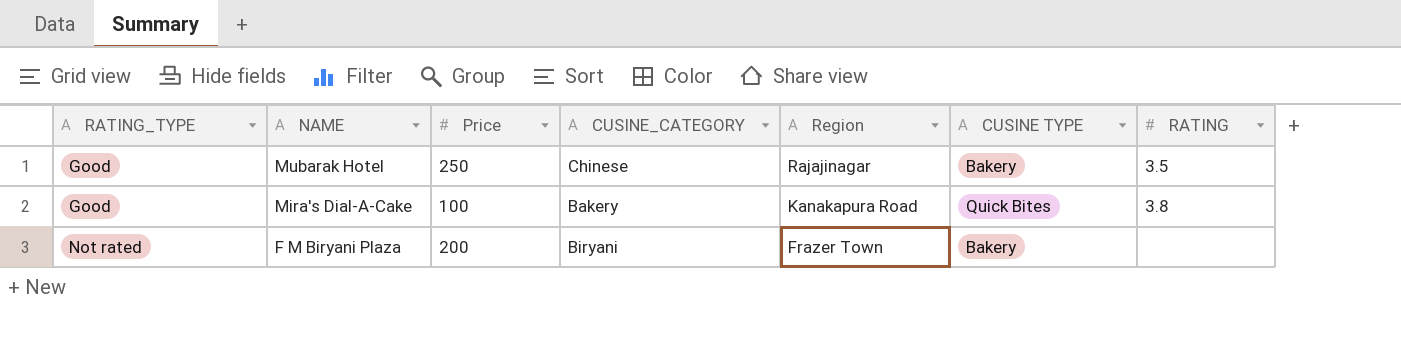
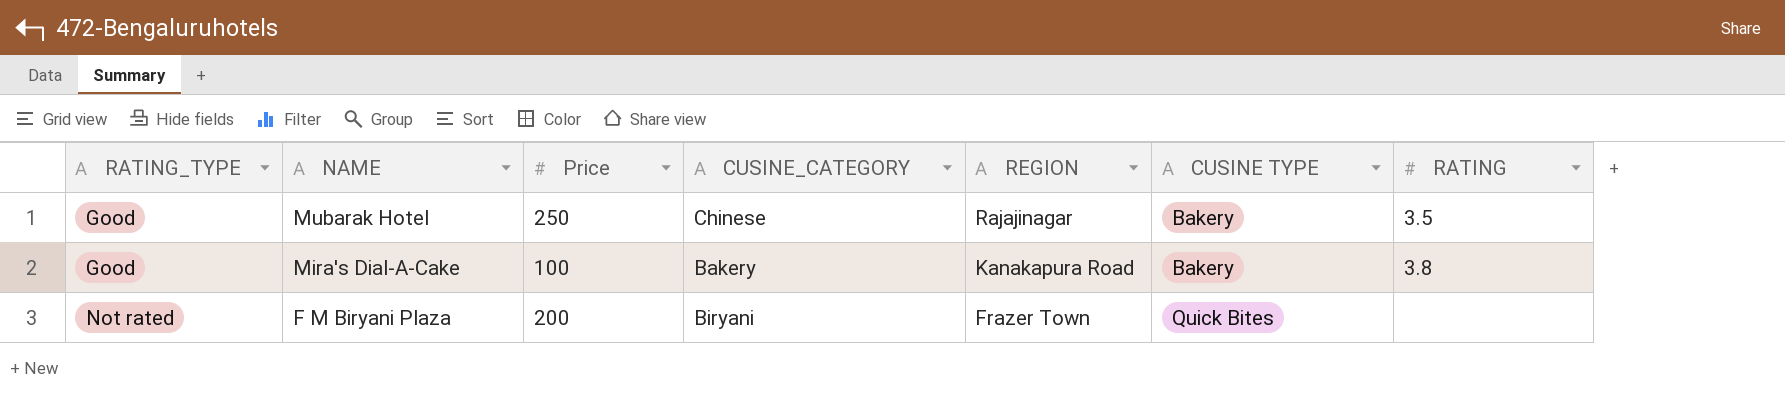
column name: Region -> REGION
Mira's Dial-A-Cake | CUSINE TYPE: Quick Bites -> Bakery
F M Biryani Plaza | CUSINE TYPE: Bakery -> Quick Bites

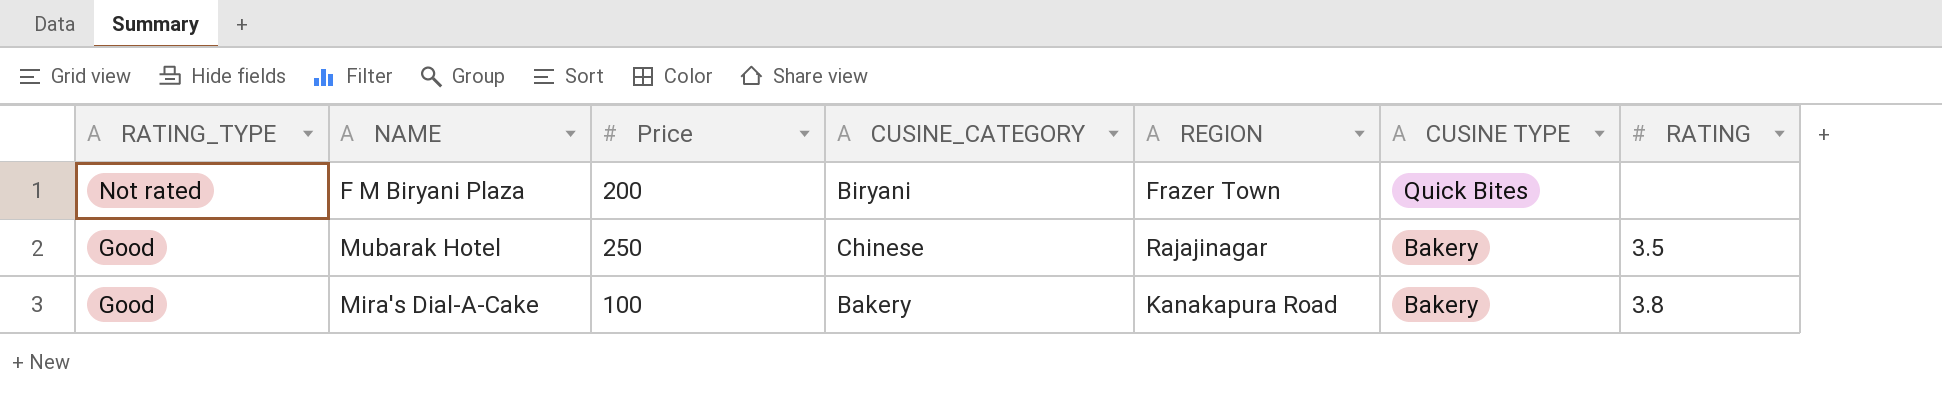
row order: RATING_TYPE ascending -> RATING_TYPE descending

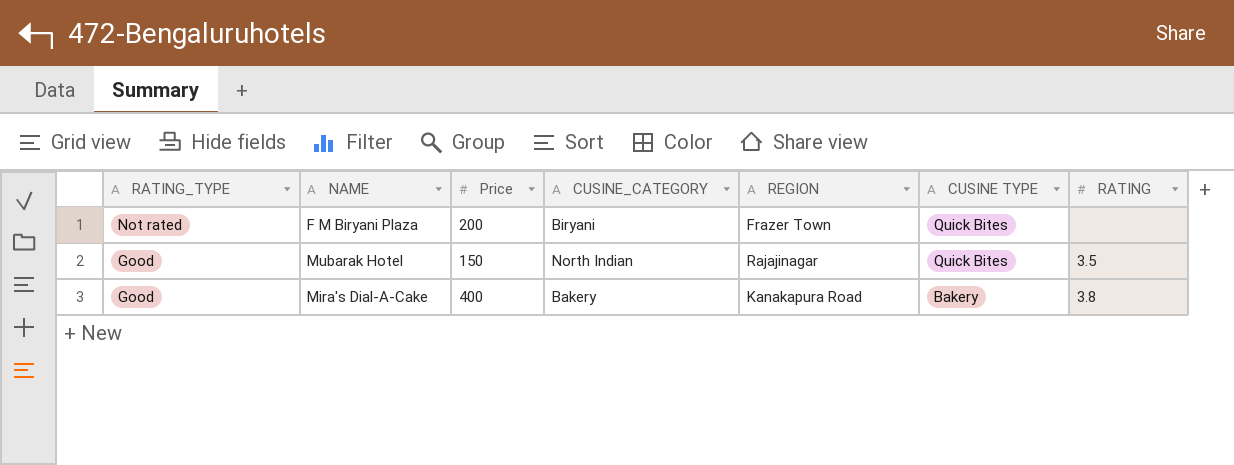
Mubarak Hotel | Price: 250 -> 150
Mubarak Hotel | CUSINE_CATEGORY: Chinese -> North Indian
Mubarak Hotel | CUSINE TYPE: Bakery -> Quick Bites
Mira's Dial-A-Cake | Price: 100 -> 400

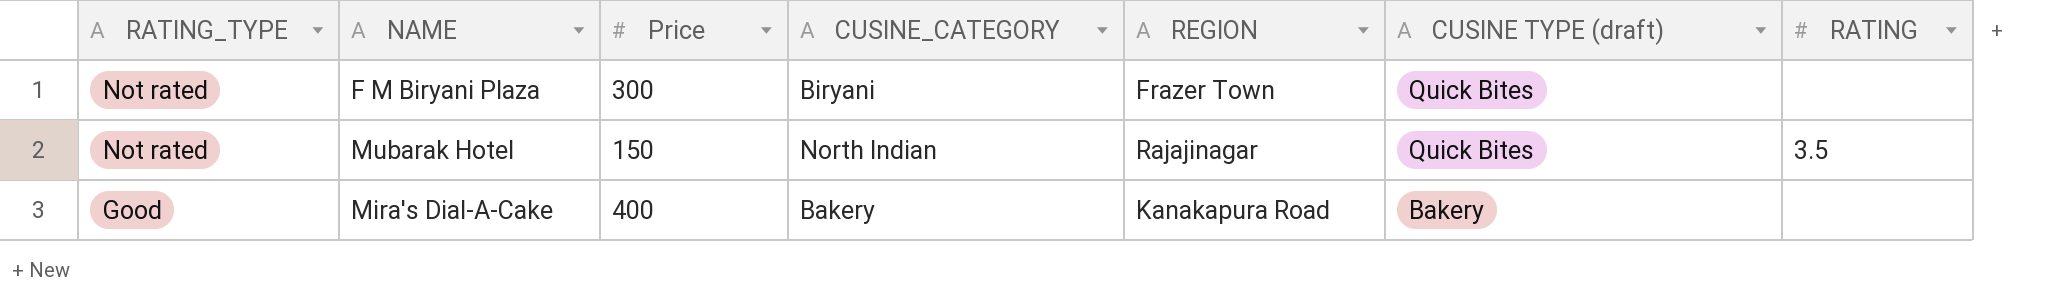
column name: CUSINE TYPE -> CUSINE TYPE (draft)
F M Biryani Plaza | Price: 200 -> 300
Mubarak Hotel | RATING_TYPE: Good -> Not rated
Mira's Dial-A-Cake | RATING: 3.8 -> none

